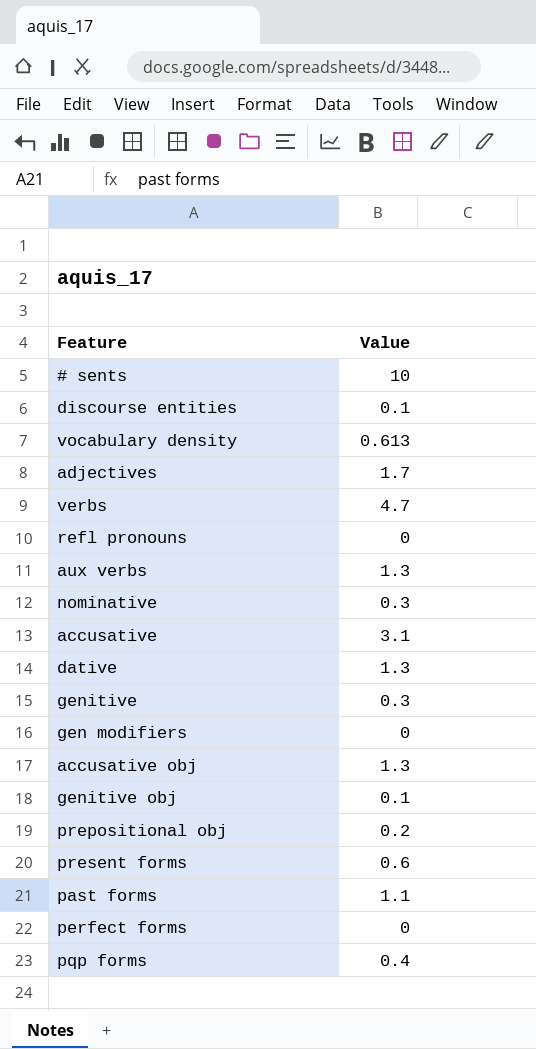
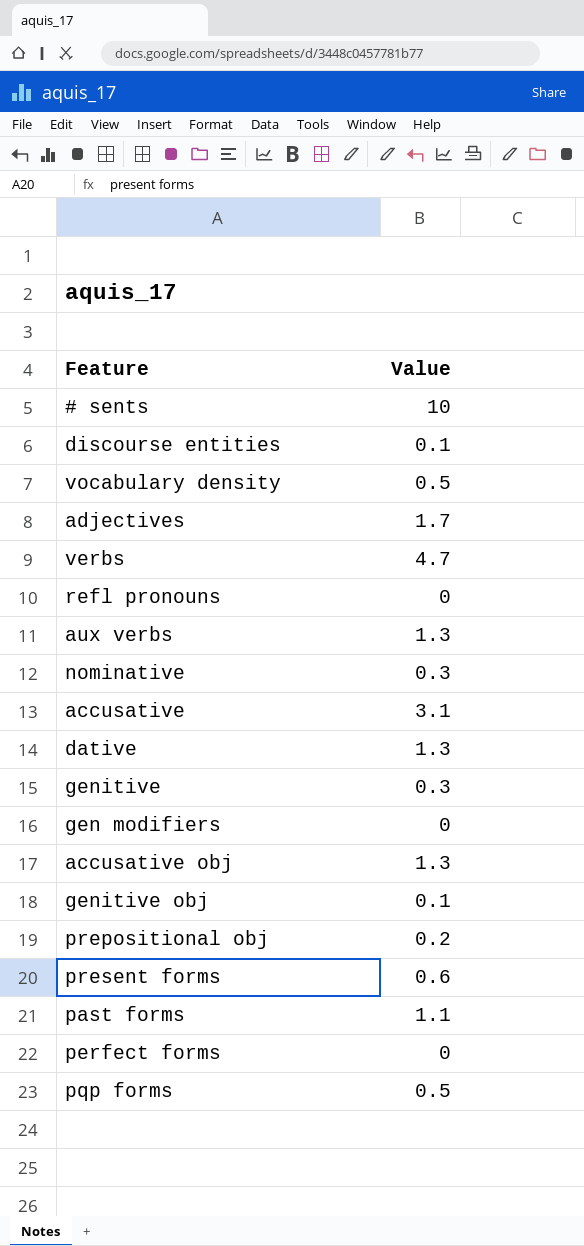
vocabulary density | Value: 0.613 -> 0.5
pqp forms | Value: 0.4 -> 0.5

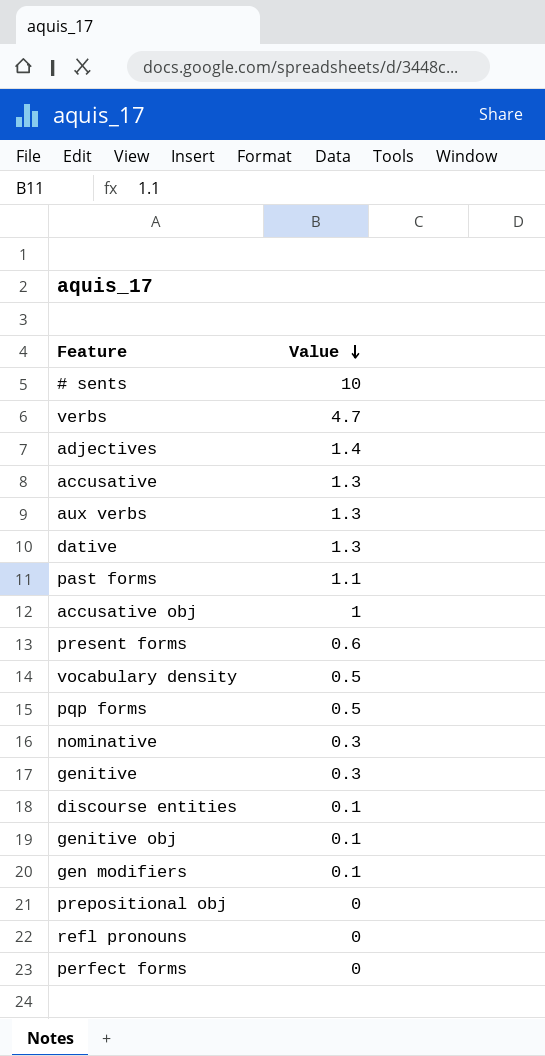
row order: none -> Value descending
adjectives | Value: 1.7 -> 1.4
accusative | Value: 3.1 -> 1.3
accusative obj | Value: 1.3 -> 1
gen modifiers | Value: 0 -> 0.1
prepositional obj | Value: 0.2 -> 0

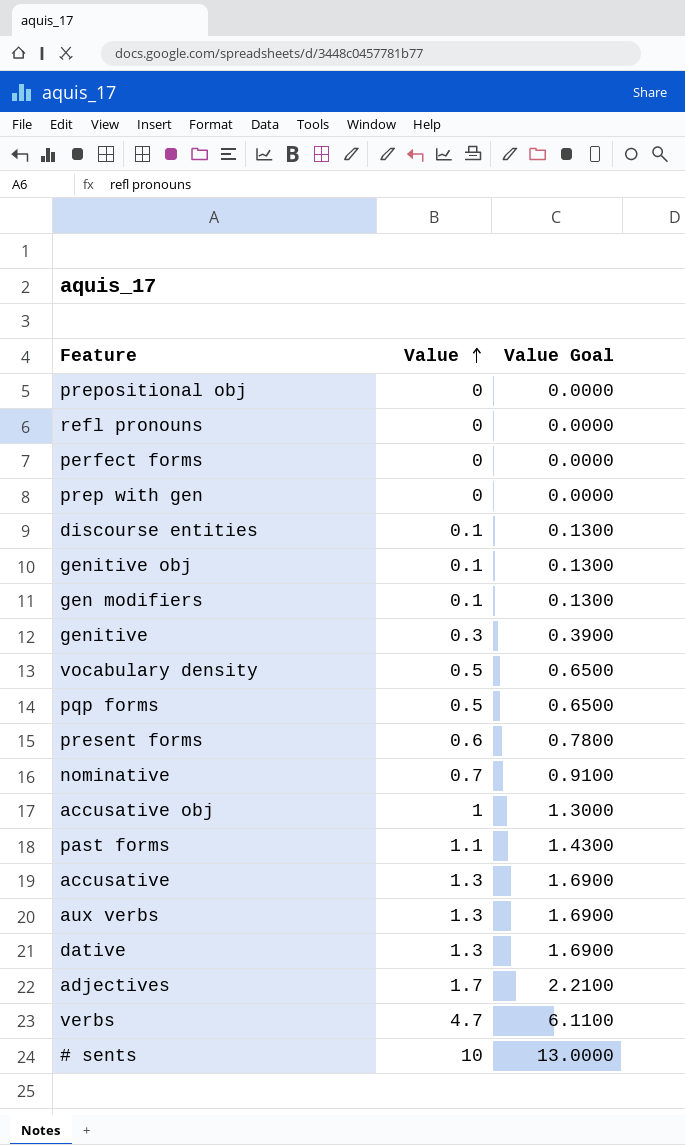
row order: Value descending -> Value ascending
column Value Goal | formula: none -> [Value] * 1.3
row prep with gen: none -> 0 | 0.0000
nominative | Value: 0.3 -> 0.7
adjectives | Value: 1.4 -> 1.7

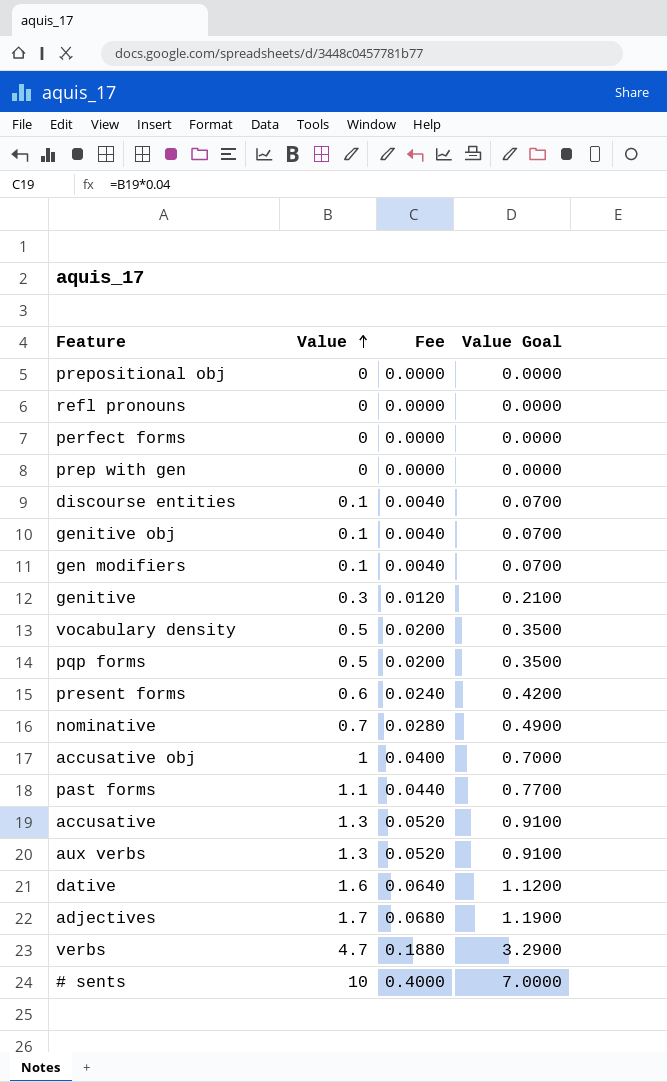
column Fee | formula: none -> [Value] * 0.04
column Value Goal | formula: [Value] * 1.3 -> [Value] * 0.7
dative | Value: 1.3 -> 1.6

